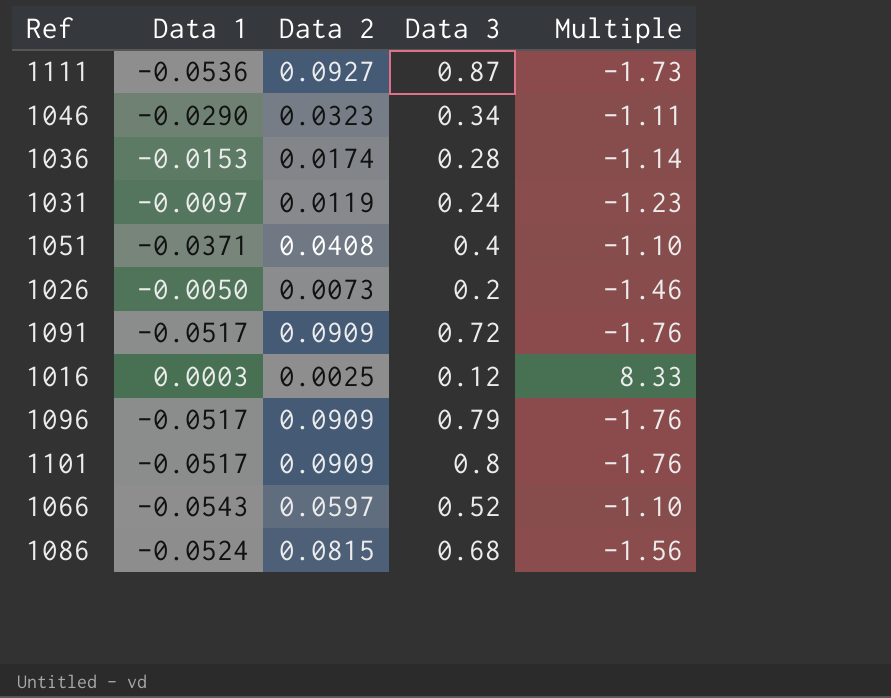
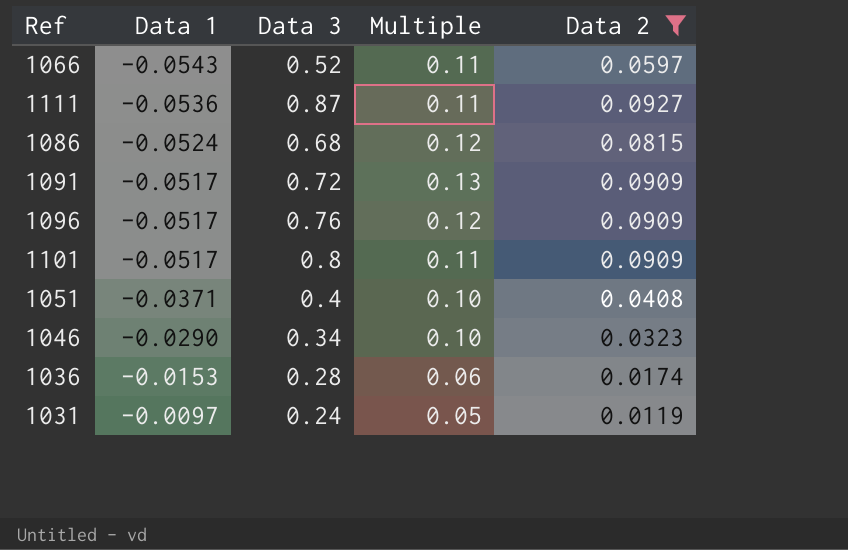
filter: none -> Data 2 >= 0.0119
row order: none -> Data 1 ascending
column Multiple | formula: [Data 2] / [Data 1] -> [Data 2] / [Data 3]
column Data 2 | position: 3 -> 5
1096 | Data 3: 0.79 -> 0.76

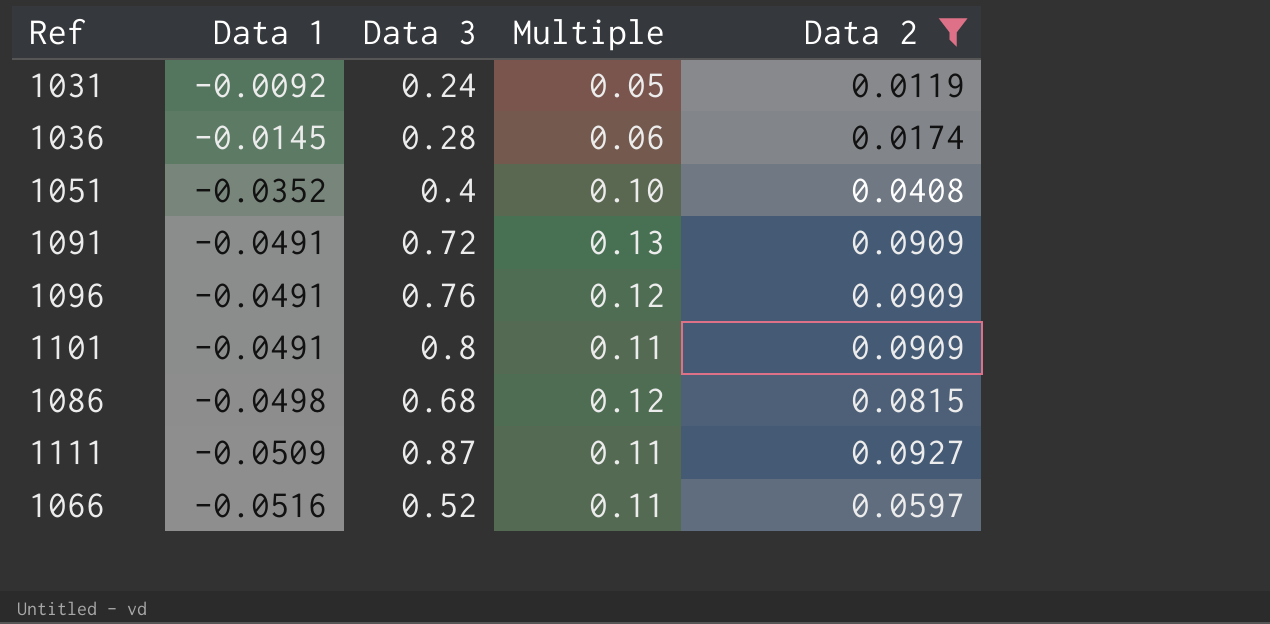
row order: Data 1 ascending -> Data 1 descending
row 1046: -0.0290 | 0.34 | 0.10 | 0.0323 -> none
1031 | Data 1: -0.0097 -> -0.0092
1036 | Data 1: -0.0153 -> -0.0145
1051 | Data 1: -0.0371 -> -0.0352
1091 | Data 1: -0.0517 -> -0.0491
1096 | Data 1: -0.0517 -> -0.0491
1101 | Data 1: -0.0517 -> -0.0491
1086 | Data 1: -0.0524 -> -0.0498
1111 | Data 1: -0.0536 -> -0.0509
1066 | Data 1: -0.0543 -> -0.0516

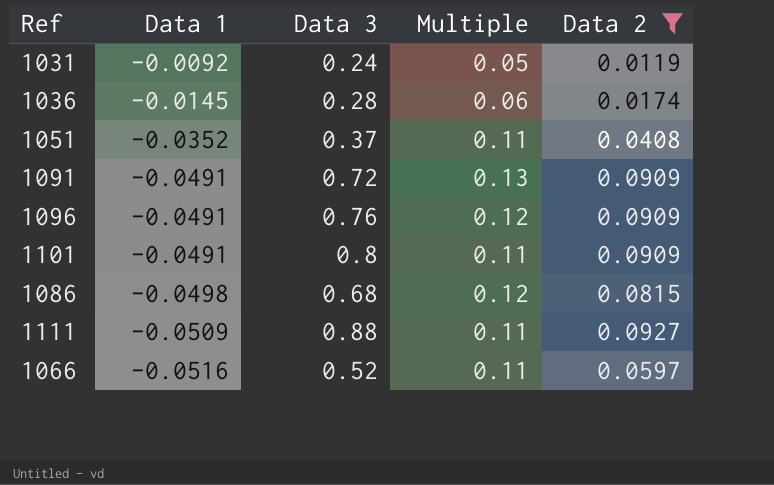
1051 | Data 3: 0.4 -> 0.37
1051 | Multiple: 0.10 -> 0.11
1111 | Data 3: 0.87 -> 0.88

